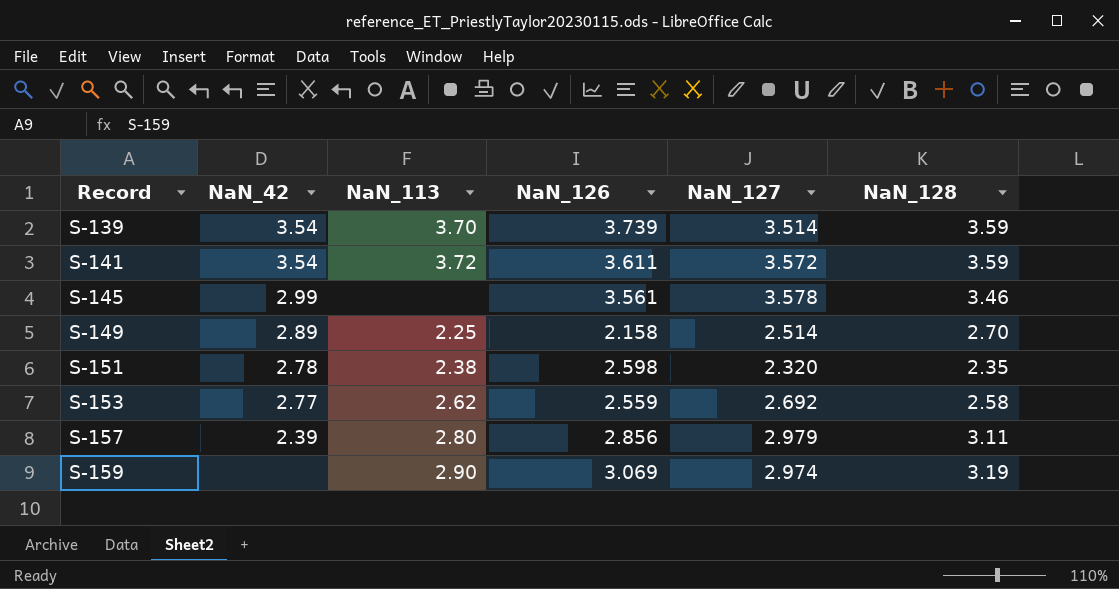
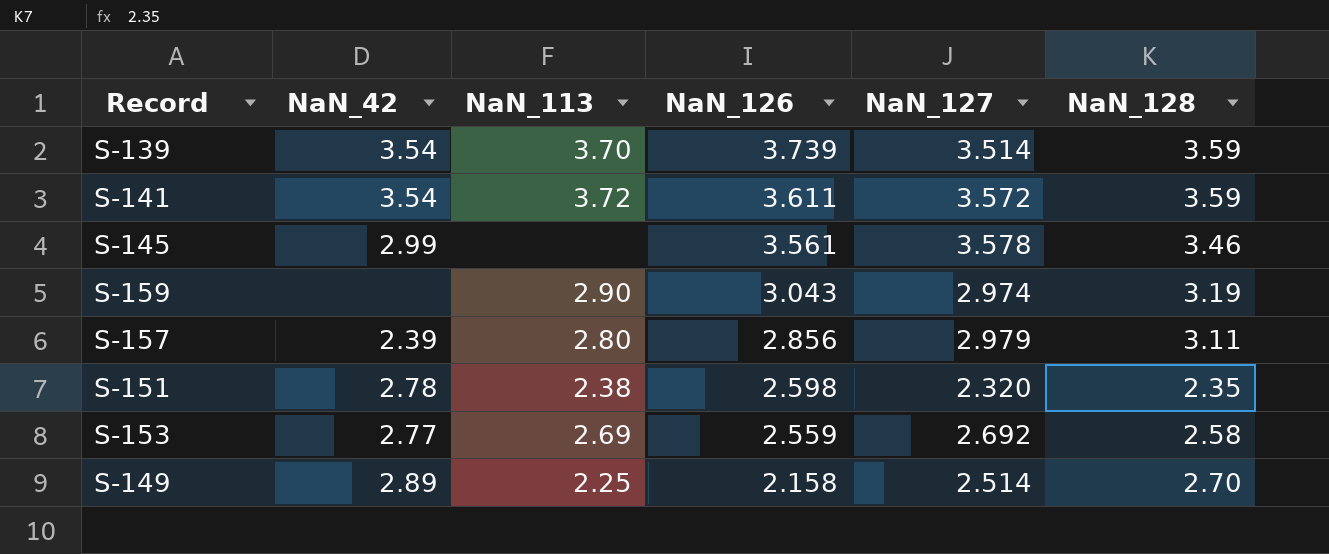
row order: Record ascending -> NaN_126 descending
S-159 | NaN_126: 3.069 -> 3.043
S-153 | NaN_113: 2.62 -> 2.69

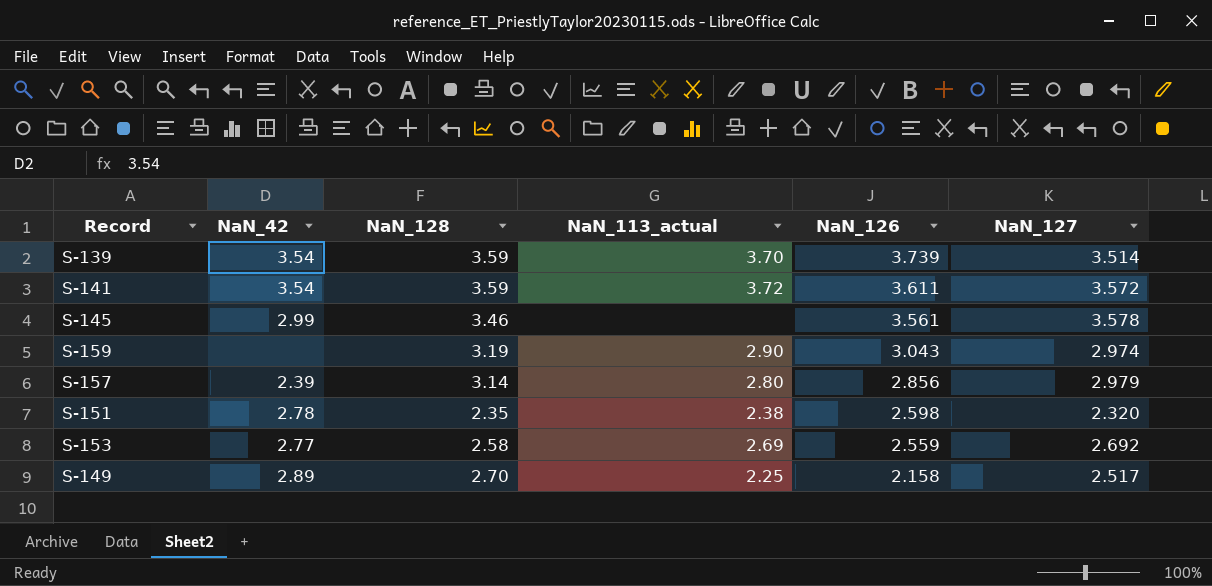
column NaN_128 | position: 6 -> 3
column name: NaN_113 -> NaN_113_actual
S-157 | NaN_128: 3.11 -> 3.14
S-149 | NaN_127: 2.514 -> 2.517

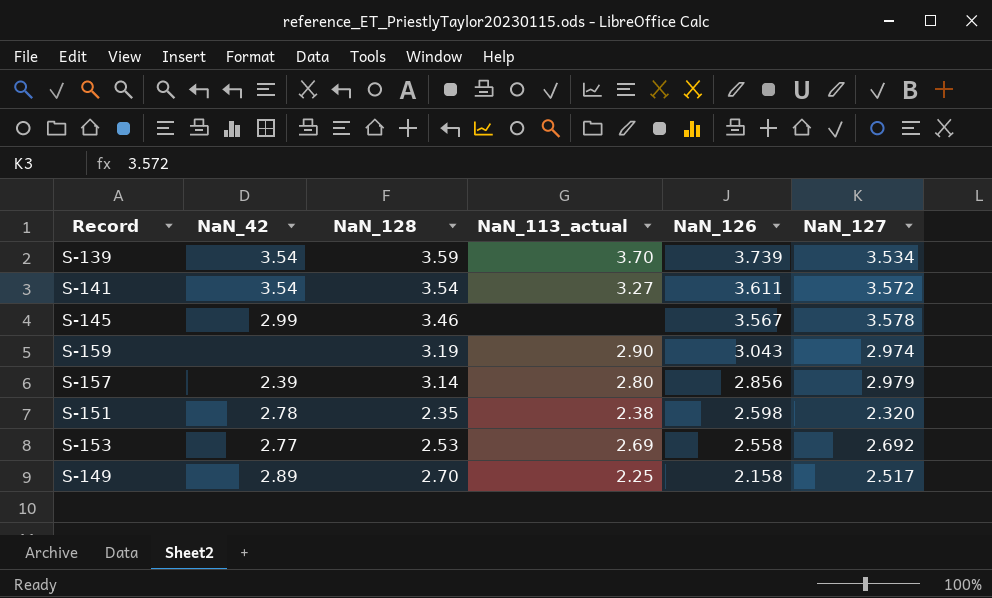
S-139 | NaN_127: 3.514 -> 3.534
S-141 | NaN_128: 3.59 -> 3.54
S-141 | NaN_113_actual: 3.72 -> 3.27
S-145 | NaN_126: 3.561 -> 3.567
S-153 | NaN_128: 2.58 -> 2.53
S-153 | NaN_126: 2.559 -> 2.558

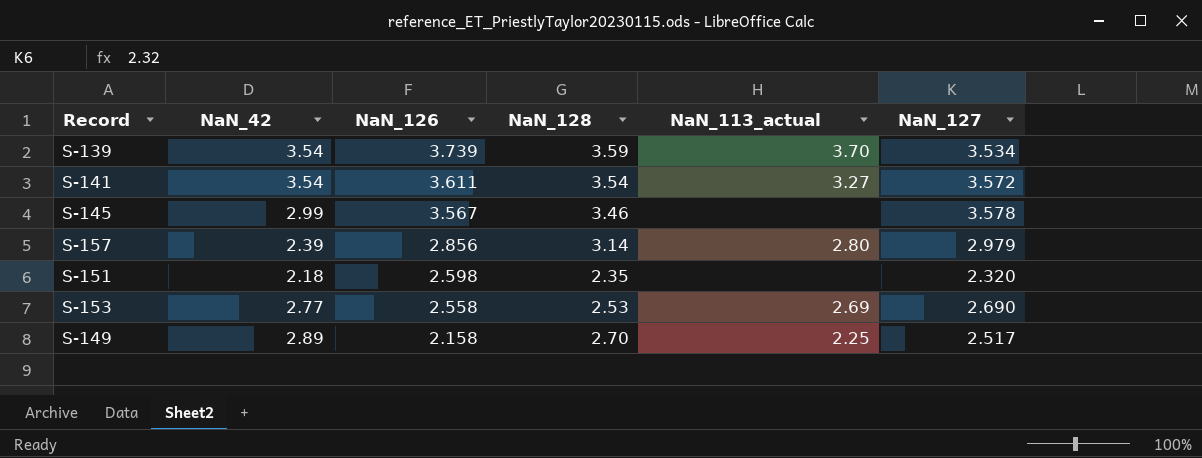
column NaN_126 | position: 5 -> 3
row S-159: none | 3.19 | 2.90 | 3.043 | 2.974 -> none
S-151 | NaN_42: 2.78 -> 2.18
S-151 | NaN_113_actual: 2.38 -> none
S-153 | NaN_127: 2.692 -> 2.690

